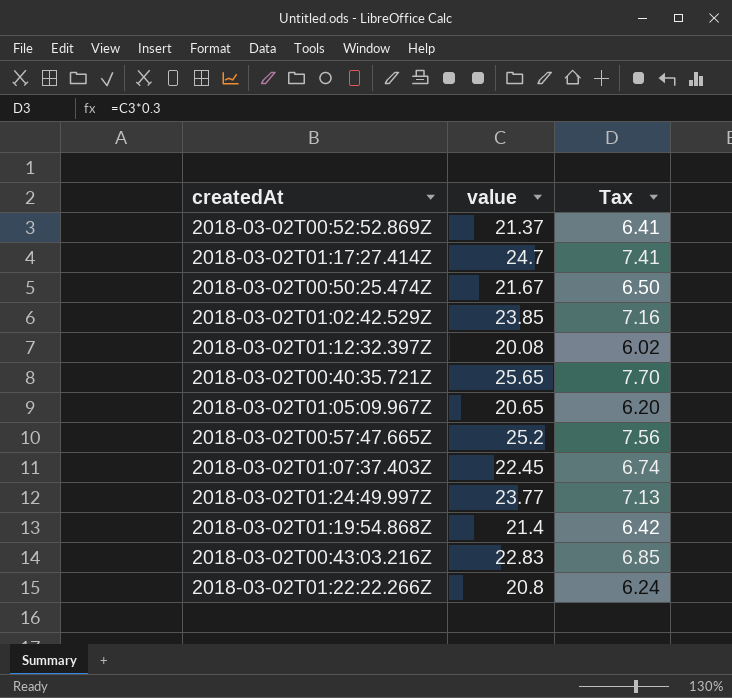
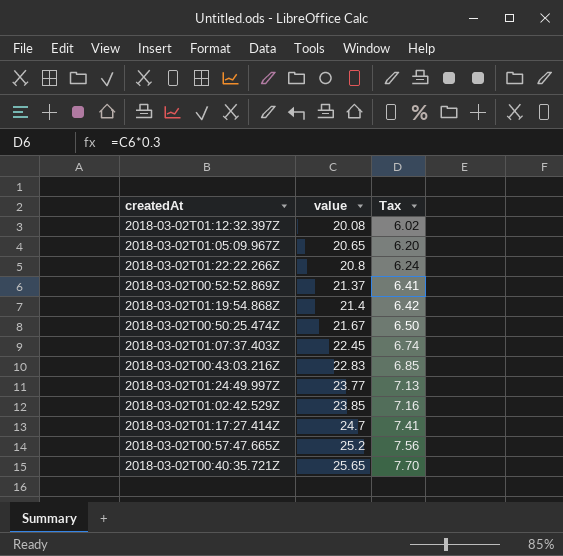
row order: none -> value ascending

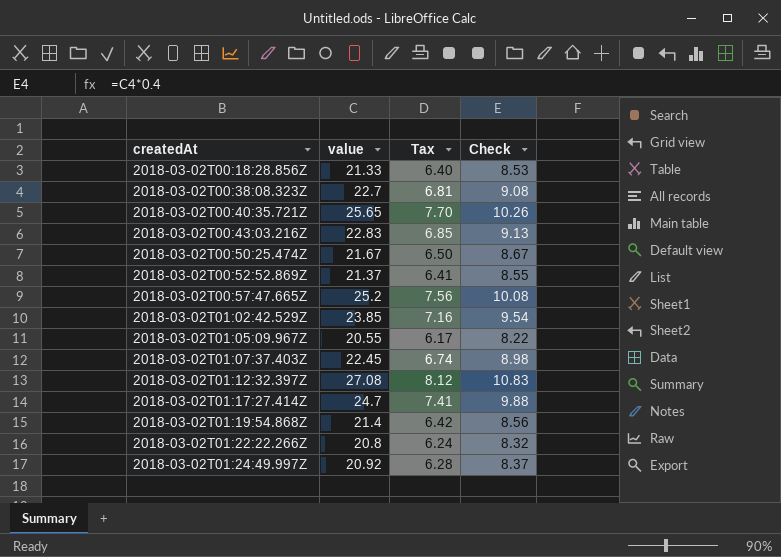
row order: value ascending -> createdAt ascending
column Check | formula: none -> [value] * 0.4
row 2018-03-02T00:18:28.856Z: none -> 21.33 | 6.40 | 8.53
row 2018-03-02T00:38:08.323Z: none -> 22.7 | 6.81 | 9.08
2018-03-02T01:05:09.967Z | value: 20.65 -> 20.55
2018-03-02T01:05:09.967Z | Tax: 6.20 -> 6.17
2018-03-02T01:12:32.397Z | value: 20.08 -> 27.08
2018-03-02T01:12:32.397Z | Tax: 6.02 -> 8.12
2018-03-02T01:24:49.997Z | value: 23.77 -> 20.92
2018-03-02T01:24:49.997Z | Tax: 7.13 -> 6.28

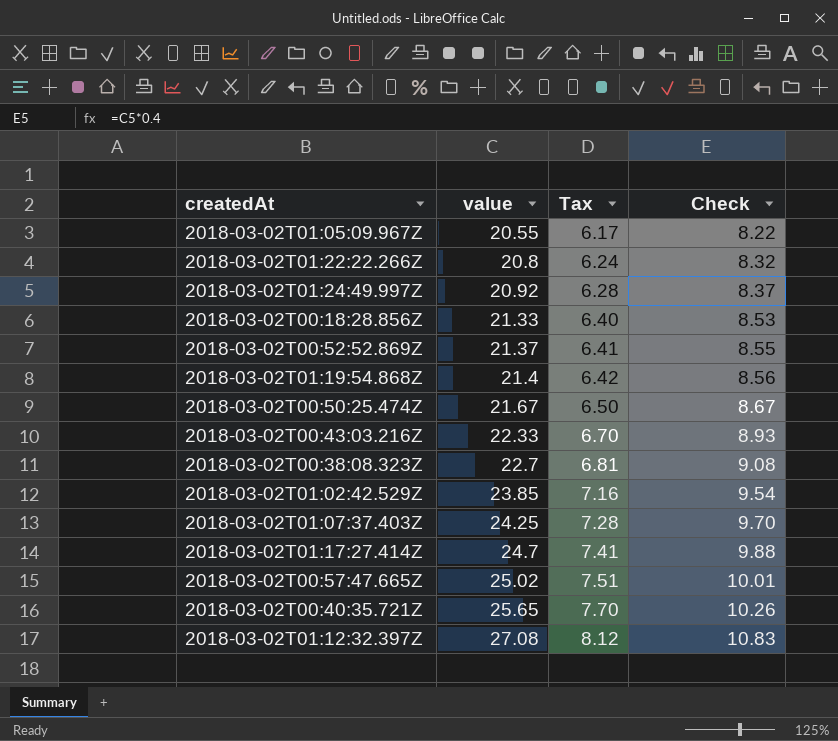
row order: createdAt ascending -> value ascending
2018-03-02T00:43:03.216Z | value: 22.83 -> 22.33
2018-03-02T00:43:03.216Z | Tax: 6.85 -> 6.70
2018-03-02T00:43:03.216Z | Check: 9.13 -> 8.93
2018-03-02T01:07:37.403Z | value: 22.45 -> 24.25
2018-03-02T01:07:37.403Z | Tax: 6.74 -> 7.28
2018-03-02T01:07:37.403Z | Check: 8.98 -> 9.70
2018-03-02T00:57:47.665Z | value: 25.2 -> 25.02
2018-03-02T00:57:47.665Z | Tax: 7.56 -> 7.51
2018-03-02T00:57:47.665Z | Check: 10.08 -> 10.01

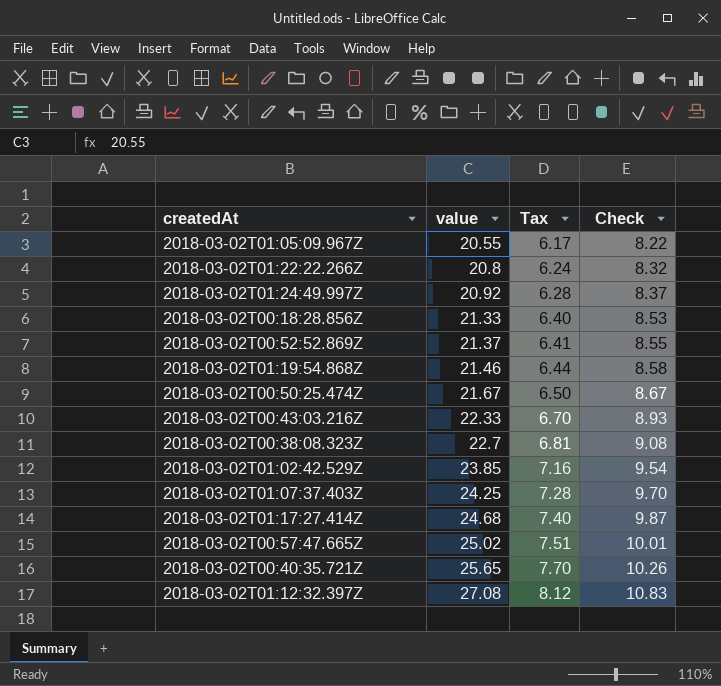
2018-03-02T01:19:54.868Z | value: 21.4 -> 21.46
2018-03-02T01:19:54.868Z | Tax: 6.42 -> 6.44
2018-03-02T01:19:54.868Z | Check: 8.56 -> 8.58
2018-03-02T01:17:27.414Z | value: 24.7 -> 24.68
2018-03-02T01:17:27.414Z | Tax: 7.41 -> 7.40
2018-03-02T01:17:27.414Z | Check: 9.88 -> 9.87

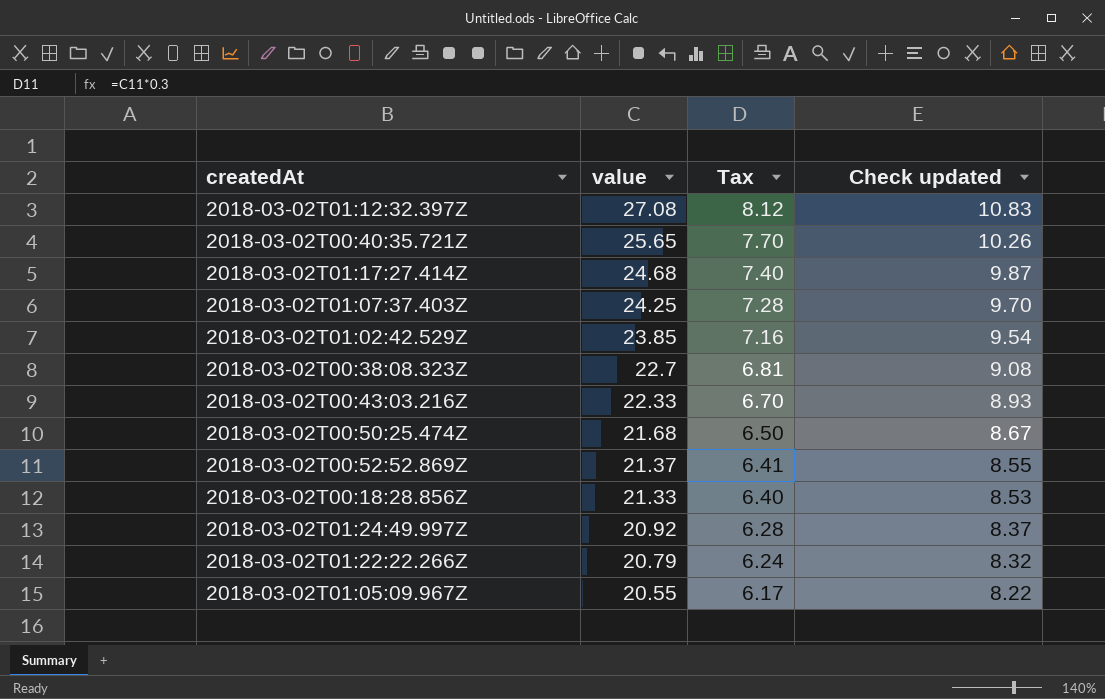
row order: value ascending -> value descending
column name: Check -> Check updated
row 2018-03-02T01:19:54.868Z: 21.46 | 6.44 | 8.58 -> none
row 2018-03-02T00:57:47.665Z: 25.02 | 7.51 | 10.01 -> none
2018-03-02T00:50:25.474Z | value: 21.67 -> 21.68
2018-03-02T01:22:22.266Z | value: 20.8 -> 20.79

